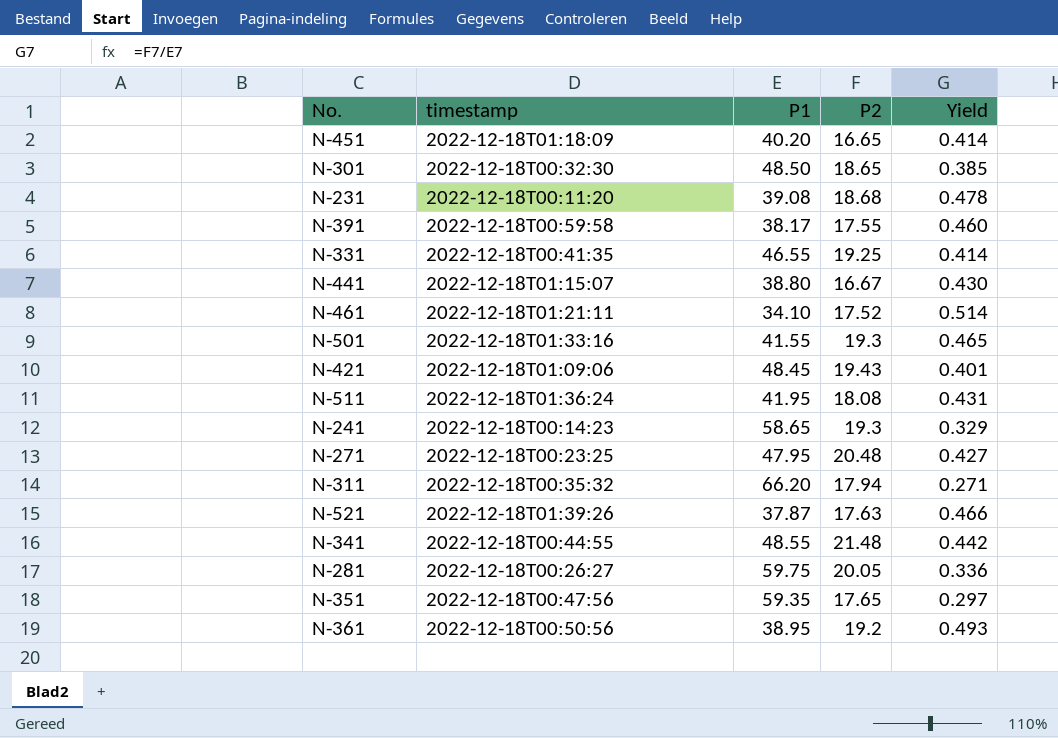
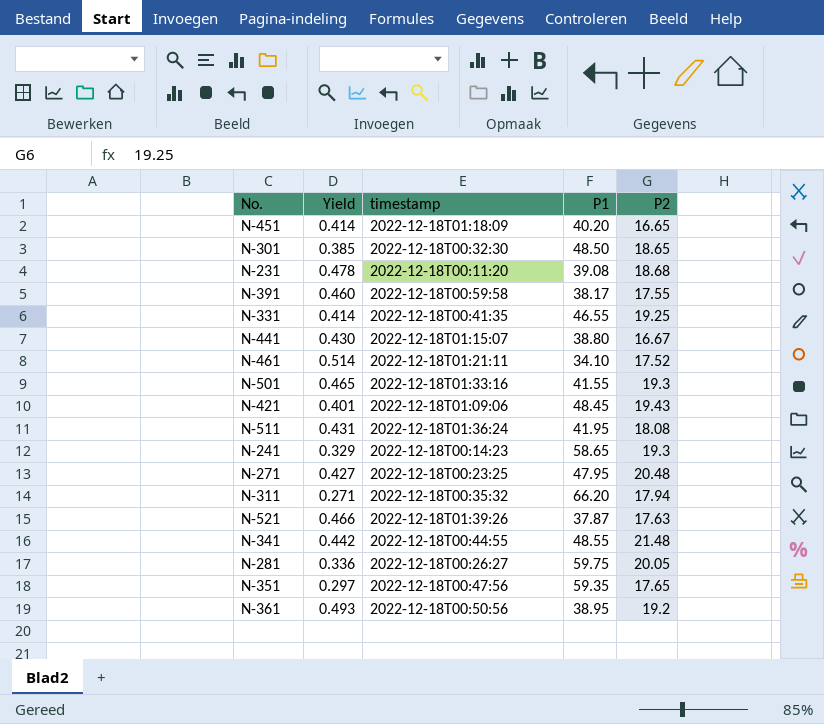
column Yield | position: 5 -> 2

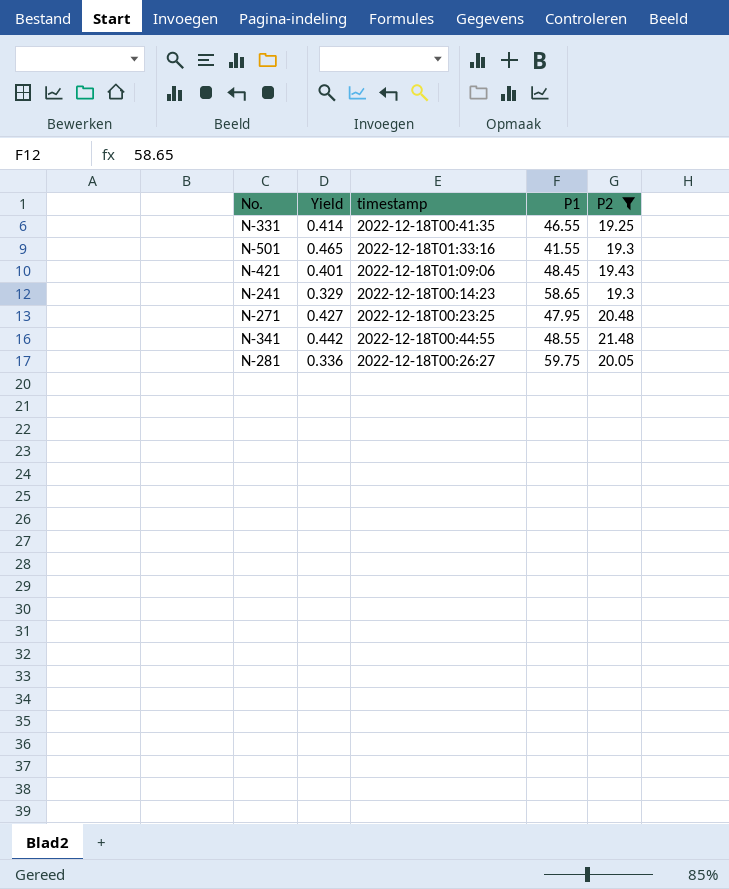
filter: none -> P2 >= 19.25

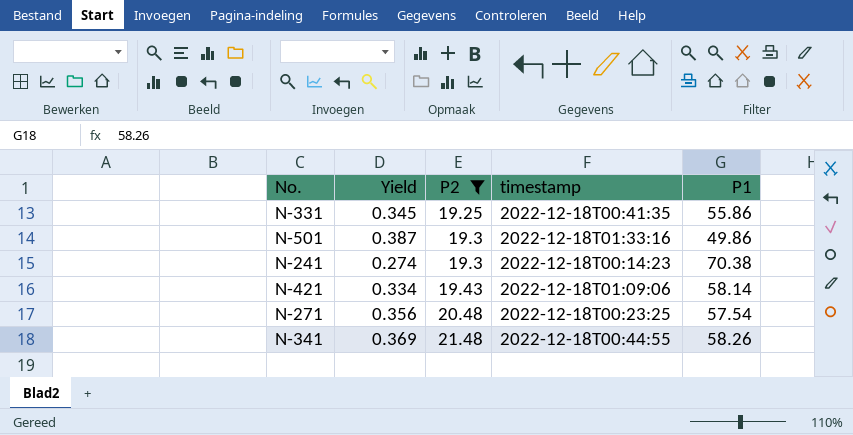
row order: none -> P2 ascending
column P2 | position: 5 -> 3
row N-281: 0.336 | 2022-12-18T00:26:27 | 59.75 | 20.05 -> none
N-331 | Yield: 0.414 -> 0.345
N-331 | P1: 46.55 -> 55.86
N-501 | Yield: 0.465 -> 0.387
N-501 | P1: 41.55 -> 49.86
N-241 | Yield: 0.329 -> 0.274
N-241 | P1: 58.65 -> 70.38
N-421 | Yield: 0.401 -> 0.334
N-421 | P1: 48.45 -> 58.14
N-271 | Yield: 0.427 -> 0.356
N-271 | P1: 47.95 -> 57.54
N-341 | Yield: 0.442 -> 0.369
N-341 | P1: 48.55 -> 58.26

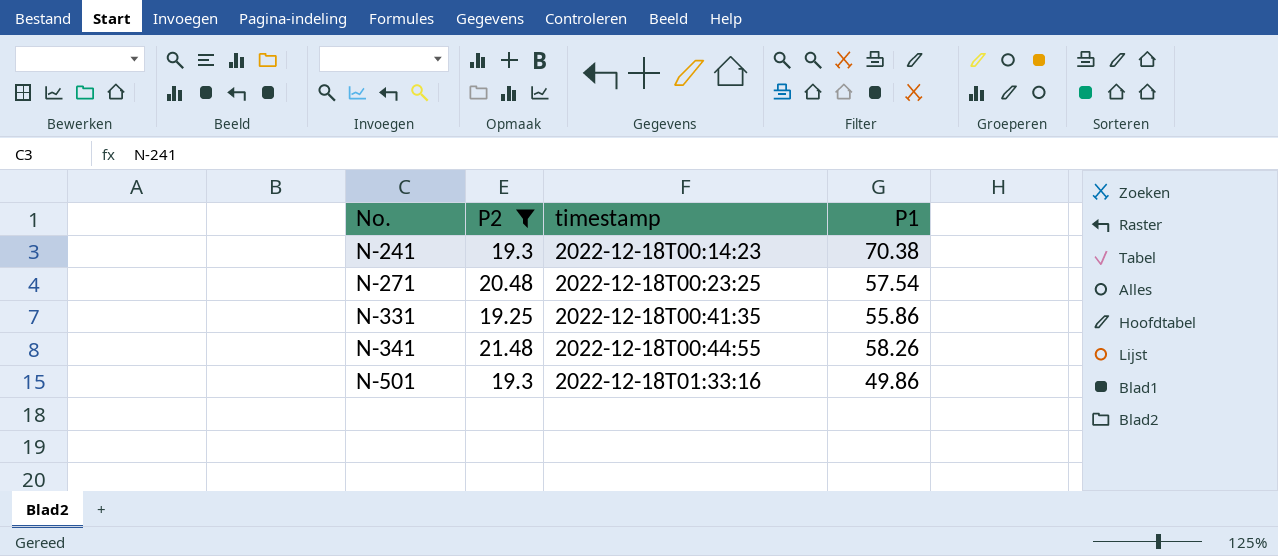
row order: P2 ascending -> No. ascending
column Yield | formula: [P2] / [P1] -> none
row N-421: 0.334 | 19.43 | 2022-12-18T01:09:06 | 58.14 -> none

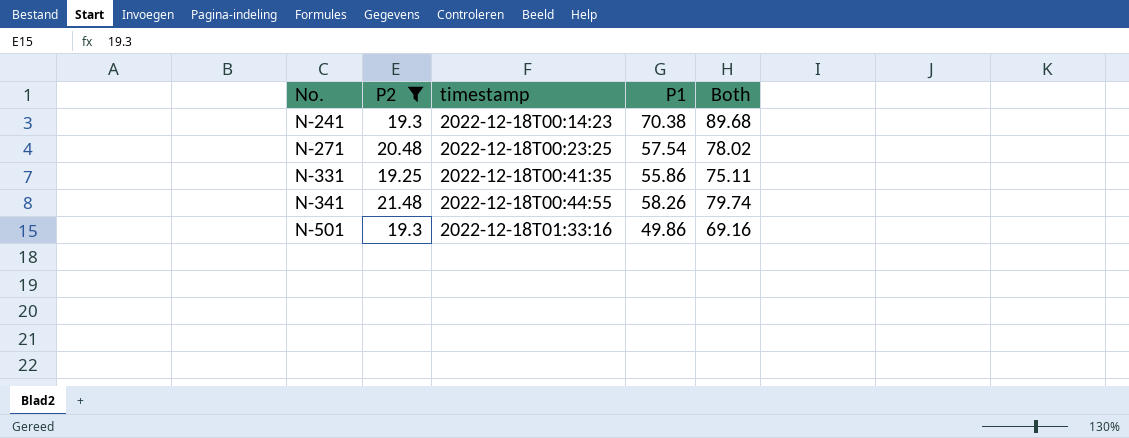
column Both | formula: none -> [P2] + [P1]

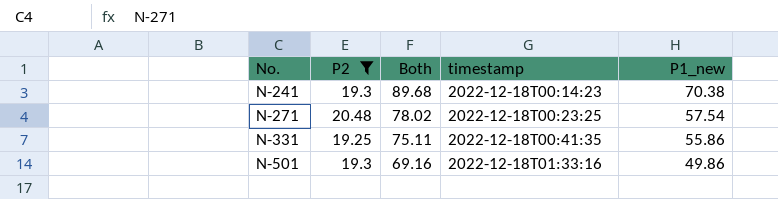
column Both | position: 5 -> 3
column name: P1 -> P1_new
row N-341: 21.48 | 2022-12-18T00:44:55 | 58.26 | 79.74 -> none

